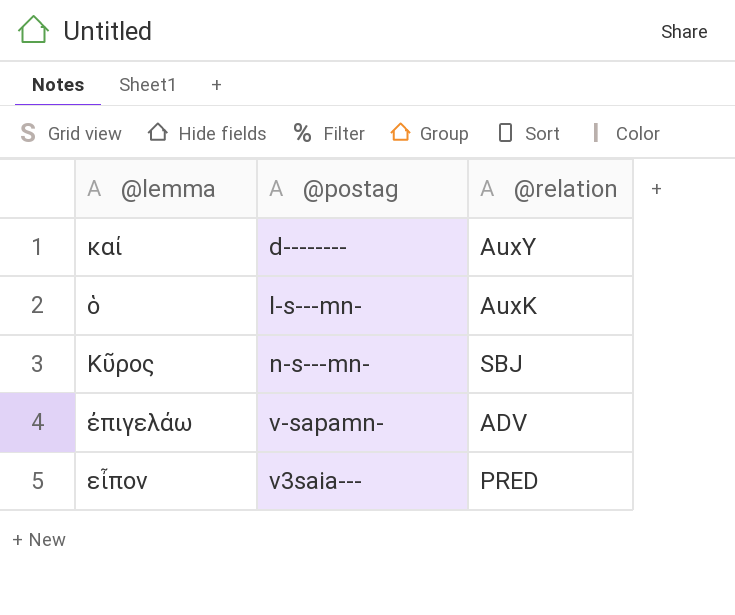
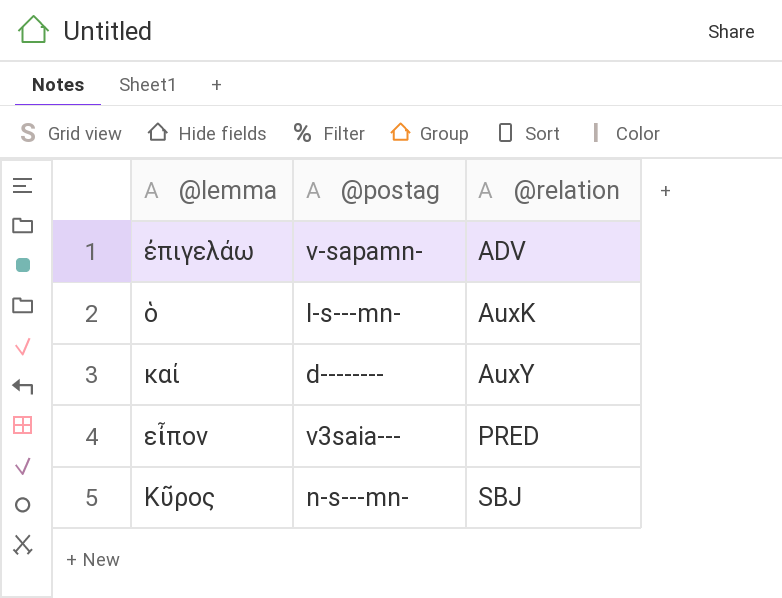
row order: none -> @relation ascending

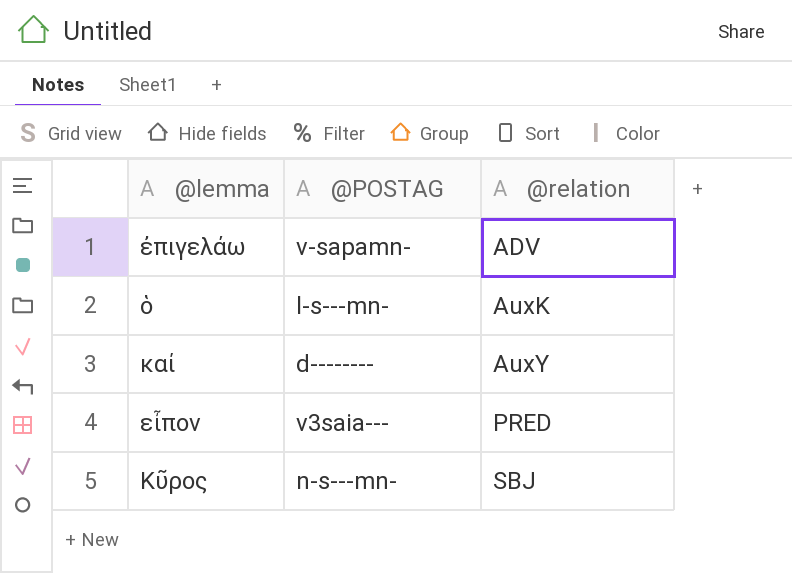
column name: @postag -> @POSTAG

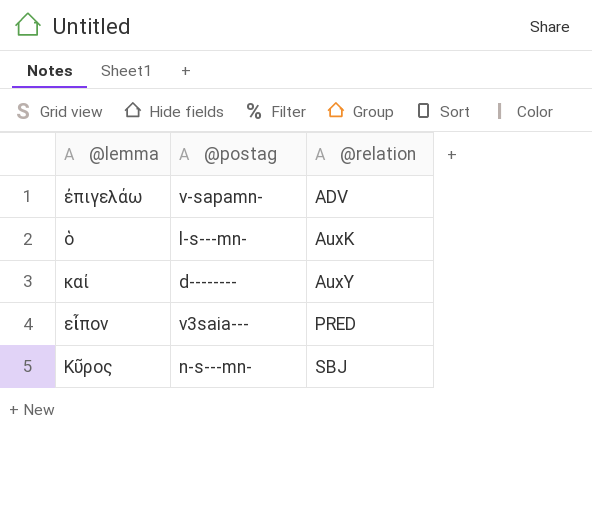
column name: @POSTAG -> @postag

